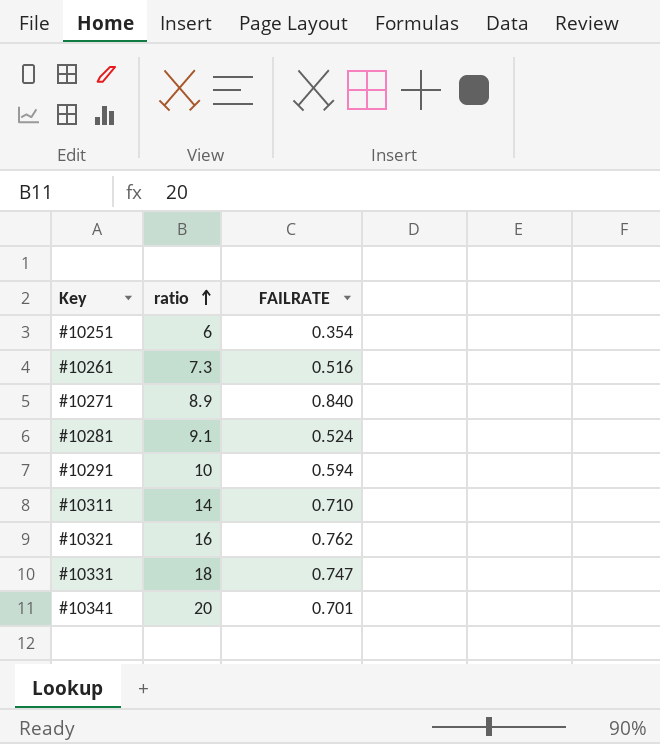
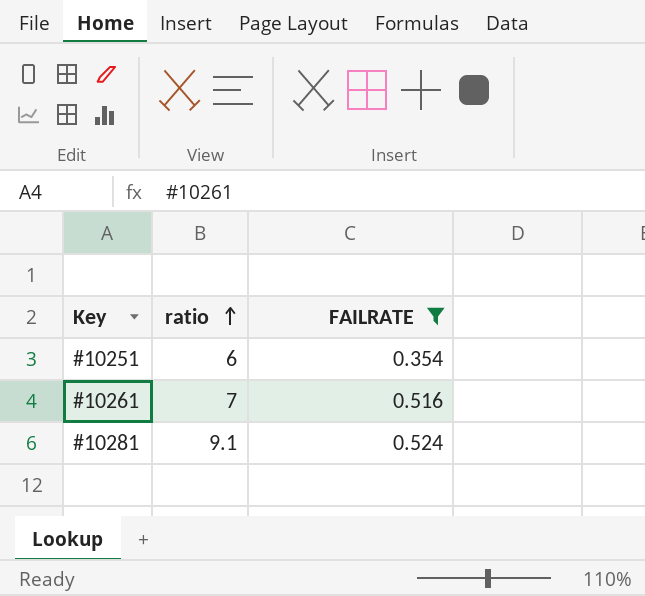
filter: none -> FAILRATE <= 0.524
#10261 | ratio: 7.3 -> 7

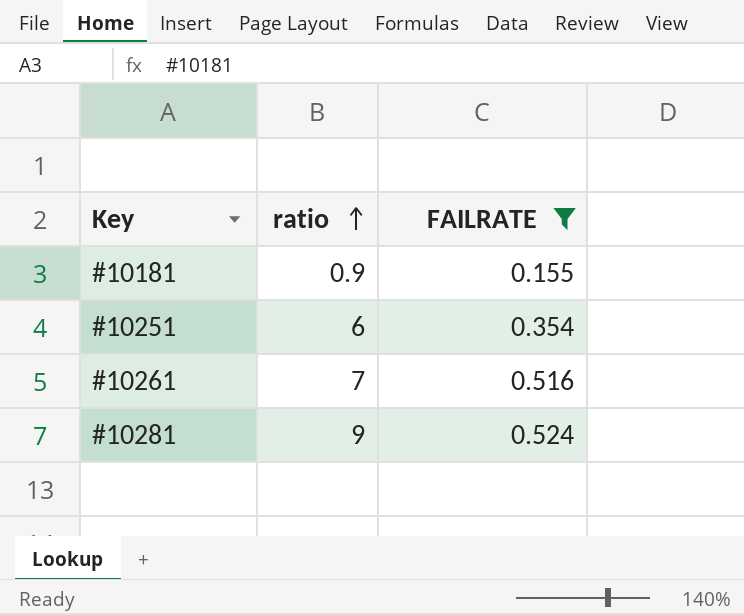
row #10181: none -> 0.9 | 0.155
#10281 | ratio: 9.1 -> 9

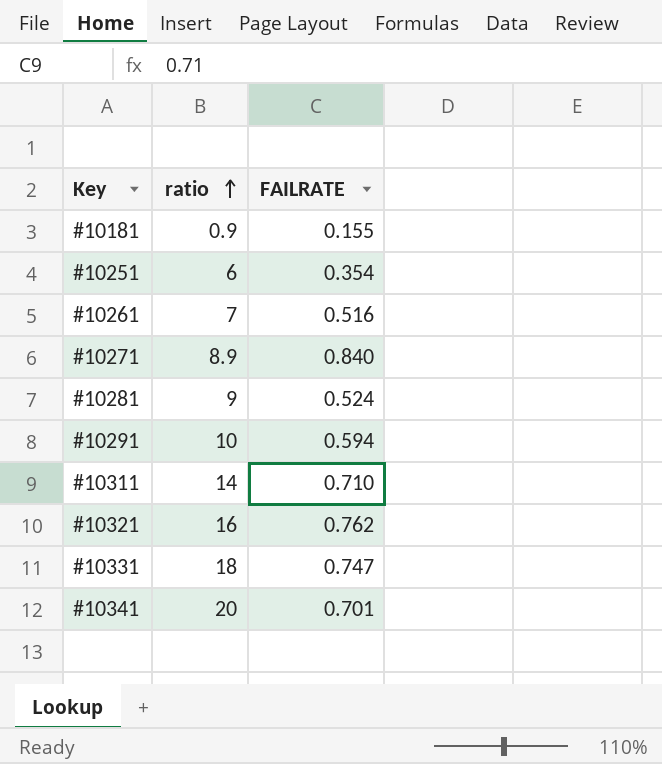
filter: FAILRATE <= 0.524 -> none

